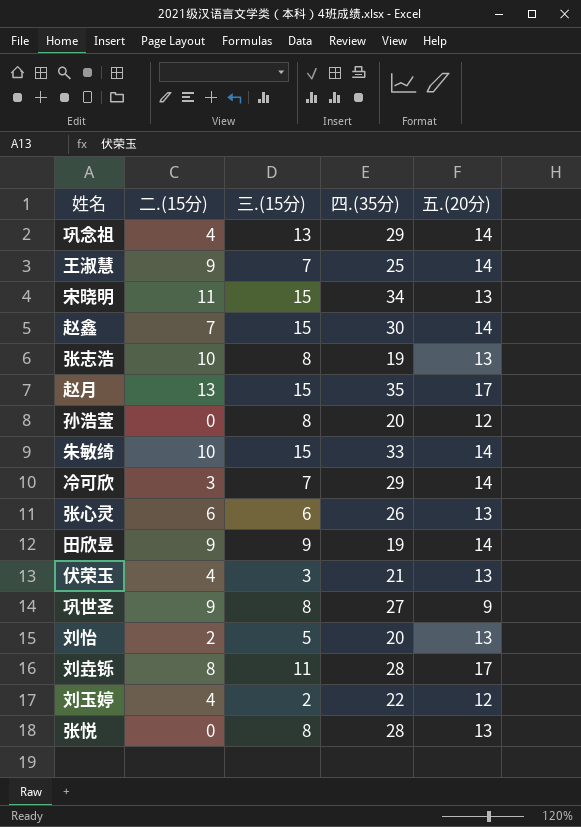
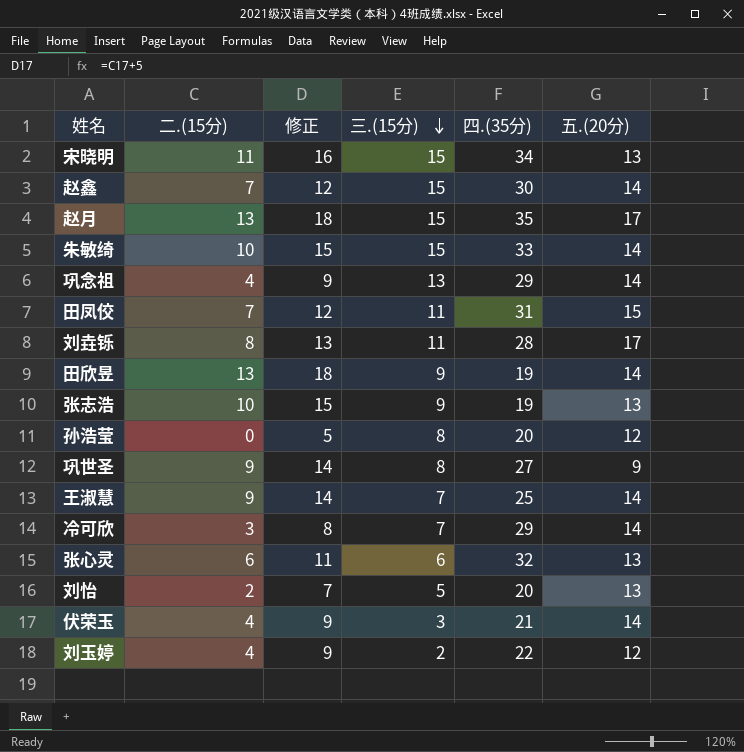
row order: none -> 三.(15分) descending
column 修正 | formula: none -> [二.(15分)] + 5
row 张悦: 0 | 8 | 28 | 13 -> none
row 田凤佼: none -> 7 | 12 | 11 | 31 | 15
田欣昱 | 二.(15分): 9 -> 13
张志浩 | 三.(15分): 8 -> 9
张心灵 | 四.(35分): 26 -> 32
伏荣玉 | 五.(20分): 13 -> 14

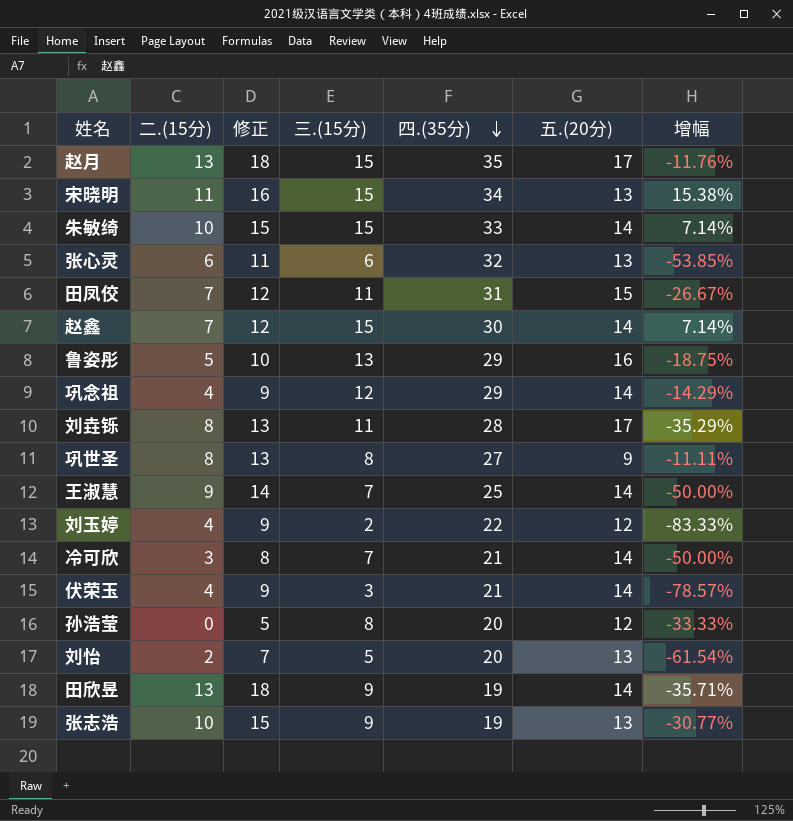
row order: 三.(15分) descending -> 四.(35分) descending
column 增幅 | formula: none -> ([三.(15分)] - [五.(20分)]) / [五.(20分)]
row 鲁姿彤: none -> 5 | 10 | 13 | 29 | 16 | -18.75%
巩念祖 | 三.(15分): 13 -> 12
巩世圣 | 二.(15分): 9 -> 8
巩世圣 | 修正: 14 -> 13
冷可欣 | 四.(35分): 29 -> 21

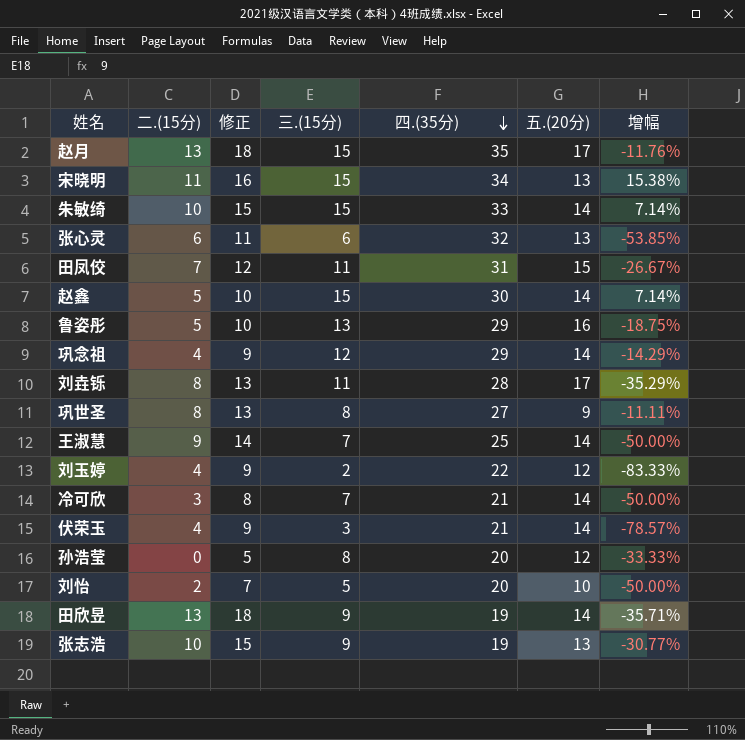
赵鑫 | 二.(15分): 7 -> 5
赵鑫 | 修正: 12 -> 10
刘怡 | 五.(20分): 13 -> 10
刘怡 | 增幅: -61.54% -> -50.00%

